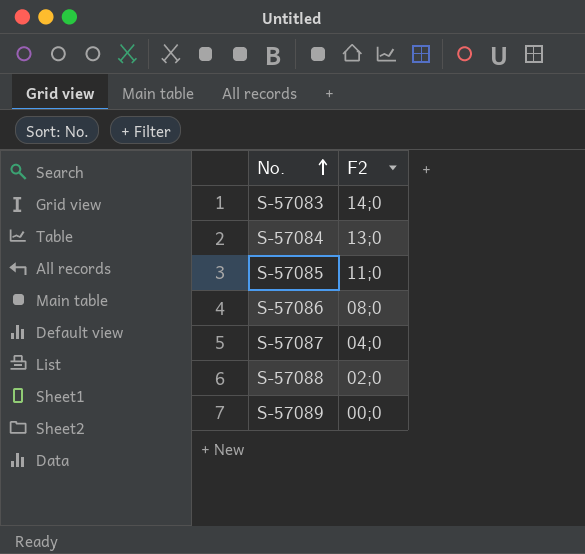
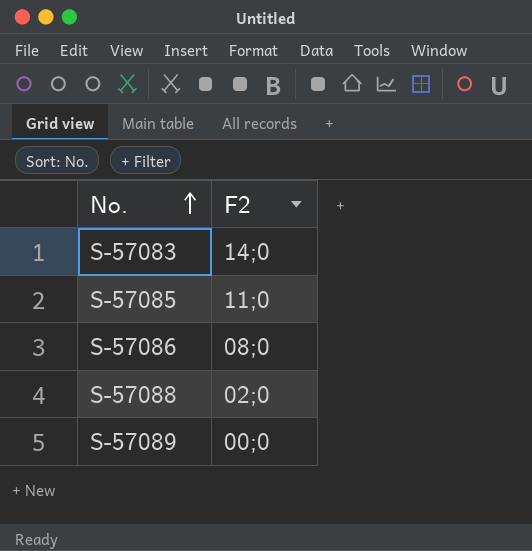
row S-57084: 13;0 -> none
row S-57087: 04;0 -> none

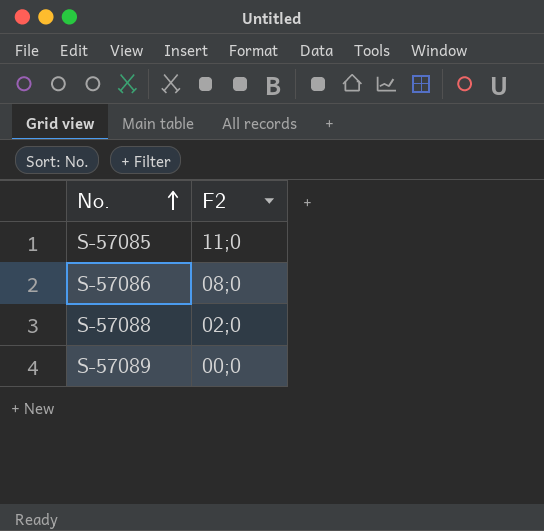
row S-57083: 14;0 -> none

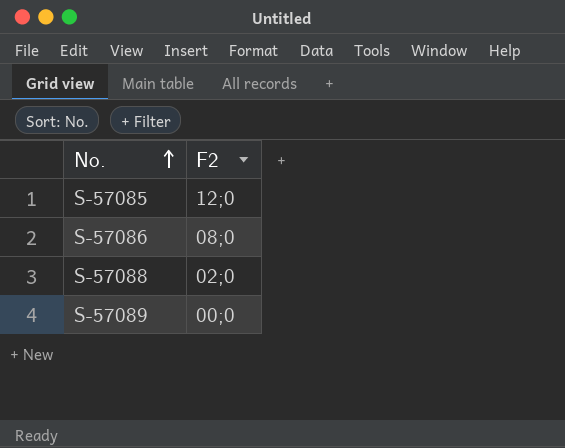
S-57085 | F2: 11;0 -> 12;0

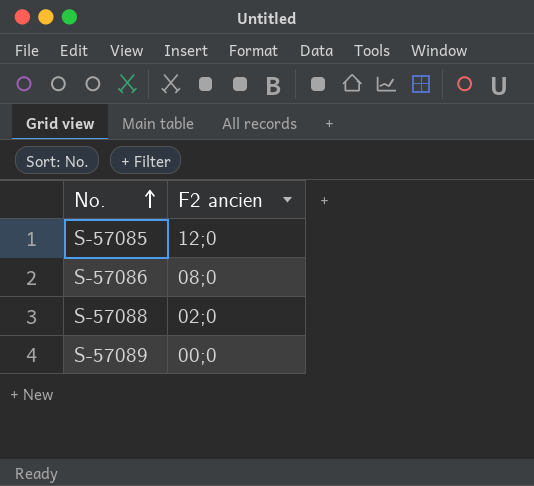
column name: F2 -> F2 ancien

